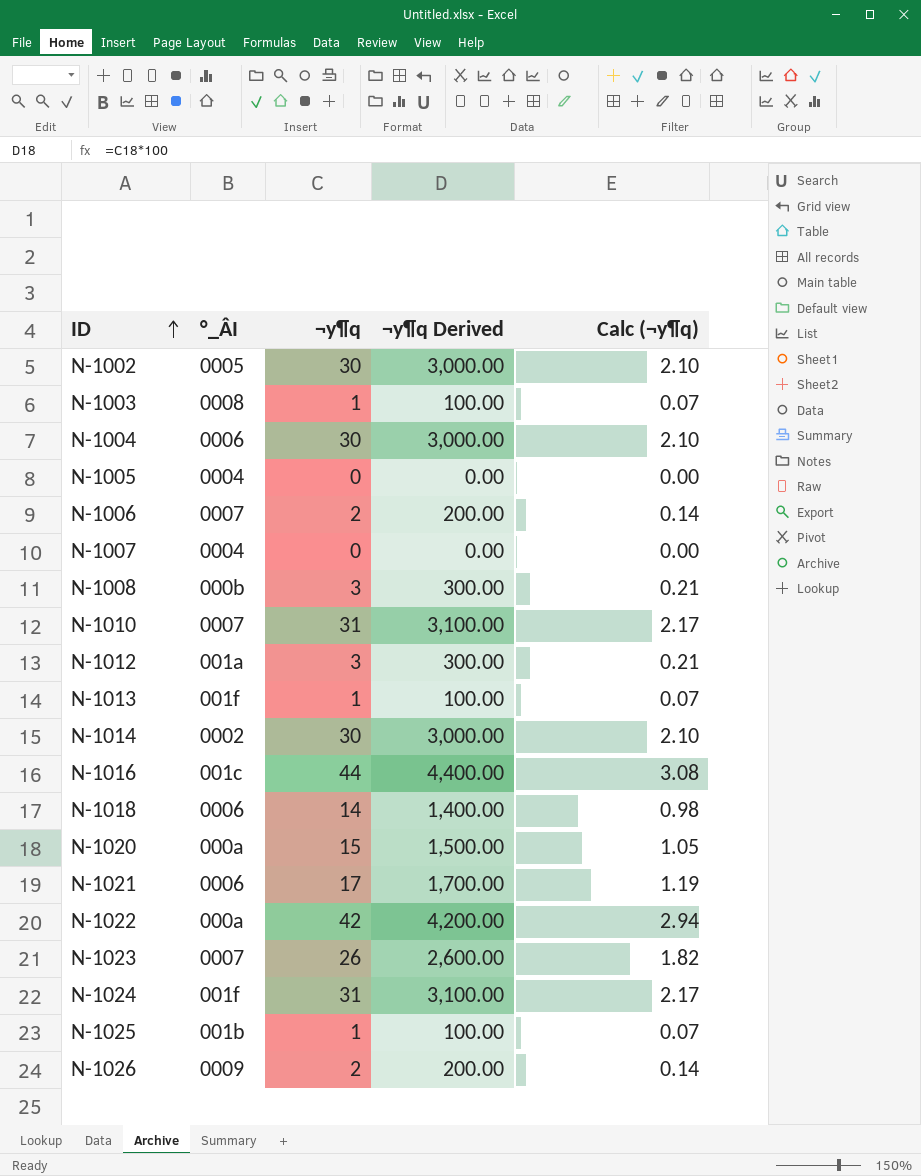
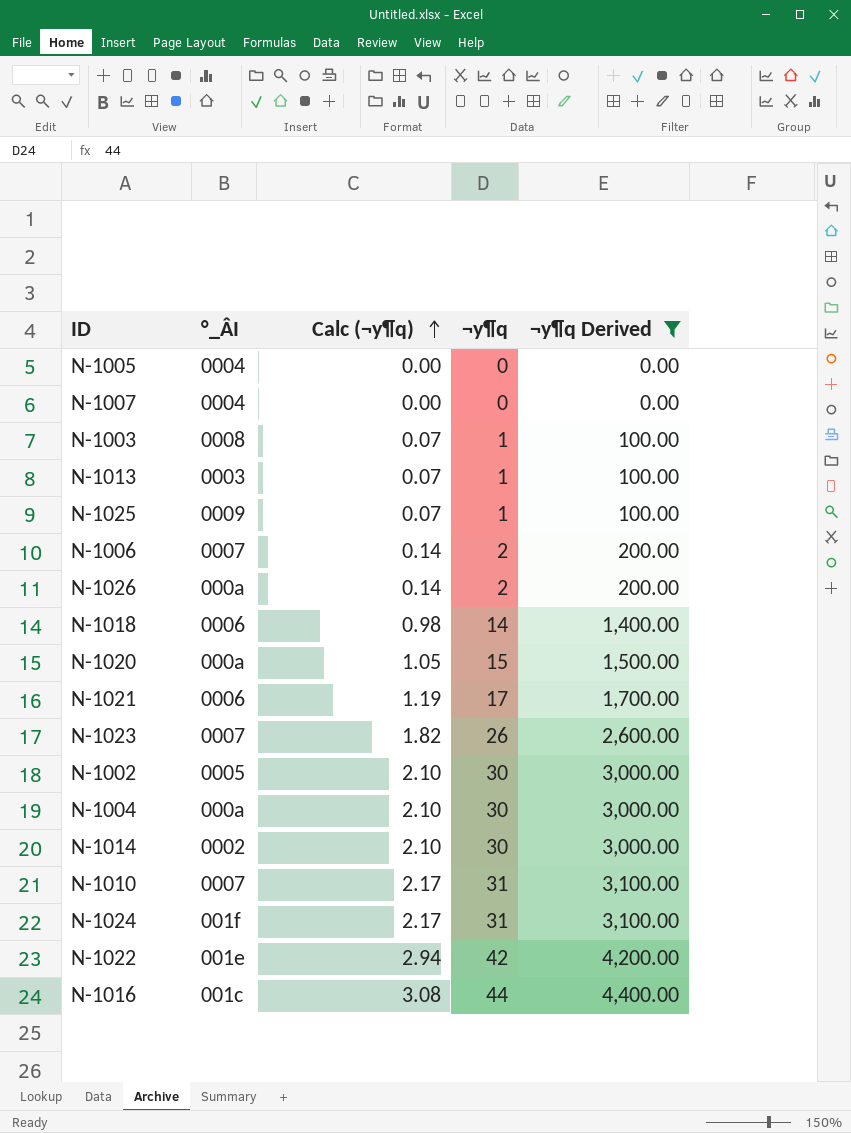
filter: none -> ¬y¶q Derived != 300.00
row order: ID ascending -> Calc (¬y¶q) ascending
column Calc (¬y¶q) | position: 5 -> 3
N-1013 | °_ÂI: 001f -> 0003
N-1025 | °_ÂI: 001b -> 0009
N-1026 | °_ÂI: 0009 -> 000a
N-1004 | °_ÂI: 0006 -> 000a
N-1022 | °_ÂI: 000a -> 001e

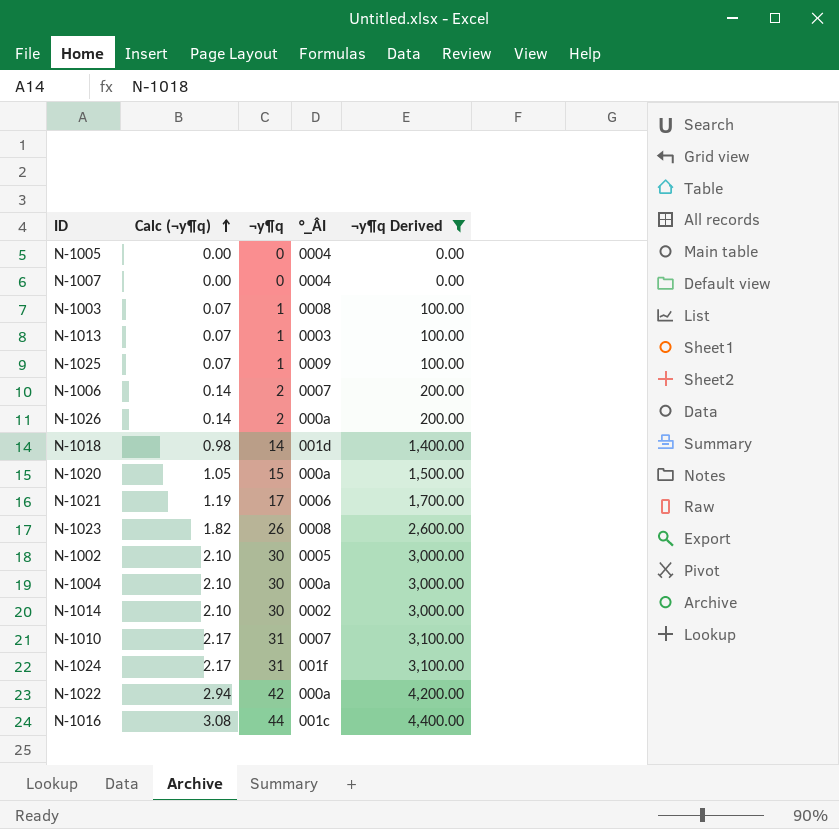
column °_ÂI | position: 2 -> 4
N-1018 | °_ÂI: 0006 -> 001d
N-1023 | °_ÂI: 0007 -> 0008
N-1022 | °_ÂI: 001e -> 000a

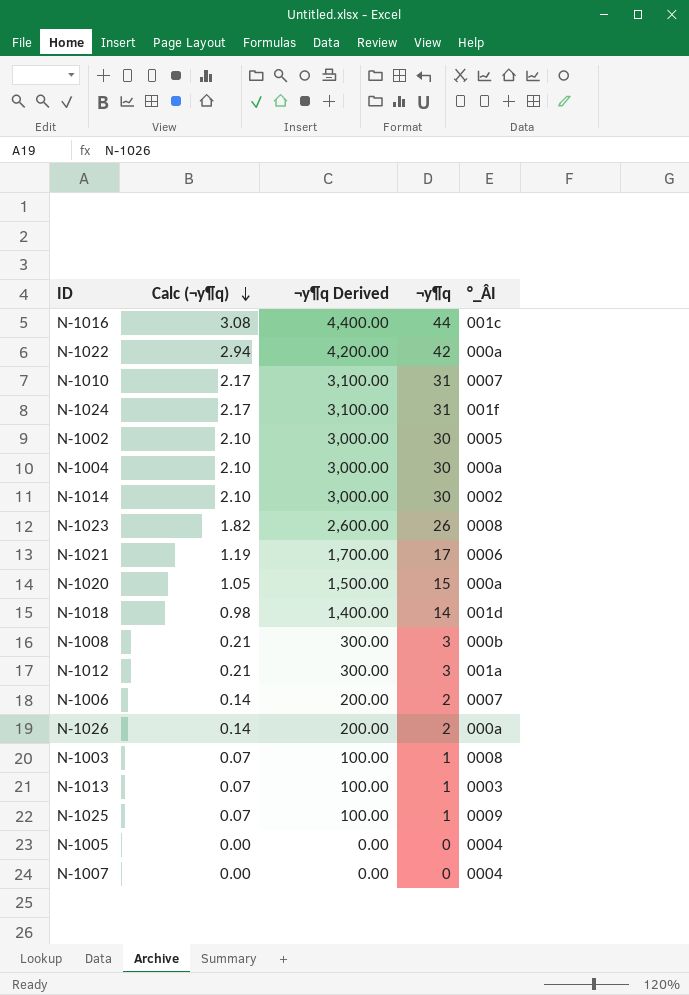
filter: ¬y¶q Derived != 300.00 -> none
row order: Calc (¬y¶q) ascending -> Calc (¬y¶q) descending
column ¬y¶q Derived | position: 5 -> 3

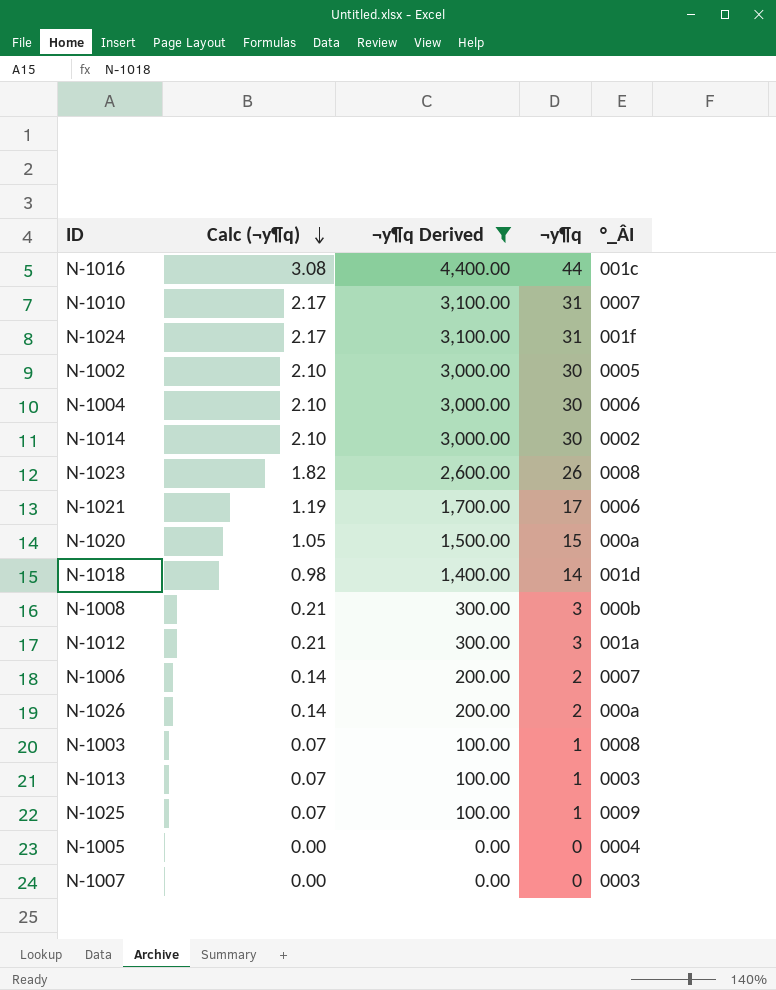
filter: none -> ¬y¶q Derived != 4,200.00
N-1004 | °_ÂI: 000a -> 0006
N-1007 | °_ÂI: 0004 -> 0003

